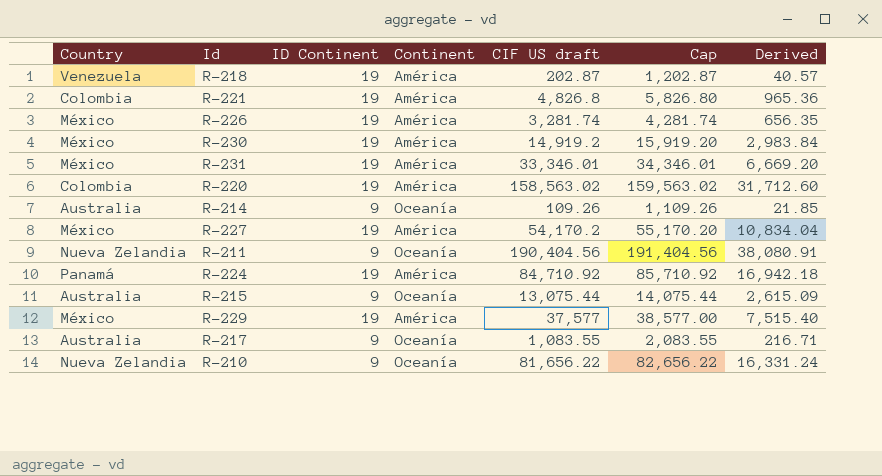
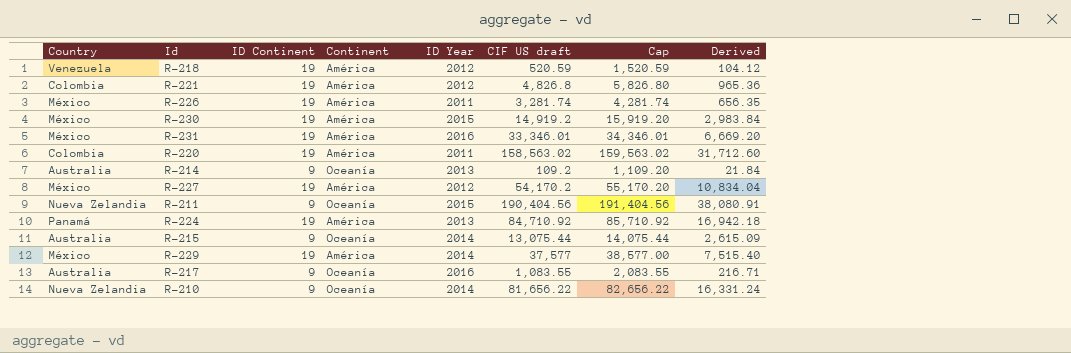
column ID Year | position: none -> 5
R-218 | CIF US draft: 202.87 -> 520.59
R-218 | Cap: 1,202.87 -> 1,520.59
R-218 | Derived: 40.57 -> 104.12
R-214 | CIF US draft: 109.26 -> 109.2
R-214 | Cap: 1,109.26 -> 1,109.20
R-214 | Derived: 21.85 -> 21.84

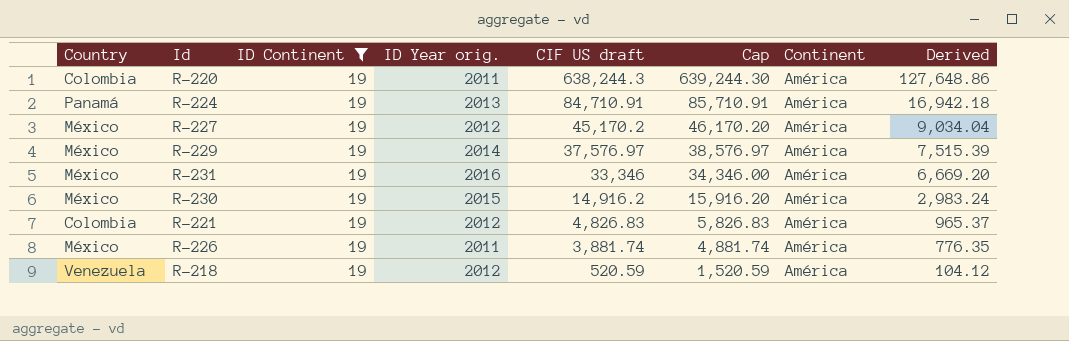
filter: none -> ID Continent = 19
row order: none -> CIF US draft descending
column name: ID Year -> ID Year orig.
column Continent | position: 4 -> 7
R-220 | CIF US draft: 158,563.02 -> 638,244.3
R-220 | Cap: 159,563.02 -> 639,244.30
R-220 | Derived: 31,712.60 -> 127,648.86
R-224 | CIF US draft: 84,710.92 -> 84,710.91
R-224 | Cap: 85,710.92 -> 85,710.91
R-227 | CIF US draft: 54,170.2 -> 45,170.2
R-227 | Cap: 55,170.20 -> 46,170.20
R-227 | Derived: 10,834.04 -> 9,034.04
R-229 | CIF US draft: 37,577 -> 37,576.97
R-229 | Cap: 38,577.00 -> 38,576.97
R-229 | Derived: 7,515.40 -> 7,515.39
R-231 | CIF US draft: 33,346.01 -> 33,346
R-231 | Cap: 34,346.01 -> 34,346.00
R-230 | CIF US draft: 14,919.2 -> 14,916.2
R-230 | Cap: 15,919.20 -> 15,916.20
R-230 | Derived: 2,983.84 -> 2,983.24
R-221 | CIF US draft: 4,826.8 -> 4,826.83
R-221 | Cap: 5,826.80 -> 5,826.83
R-221 | Derived: 965.36 -> 965.37
R-226 | CIF US draft: 3,281.74 -> 3,881.74
R-226 | Cap: 4,281.74 -> 4,881.74
R-226 | Derived: 656.35 -> 776.35

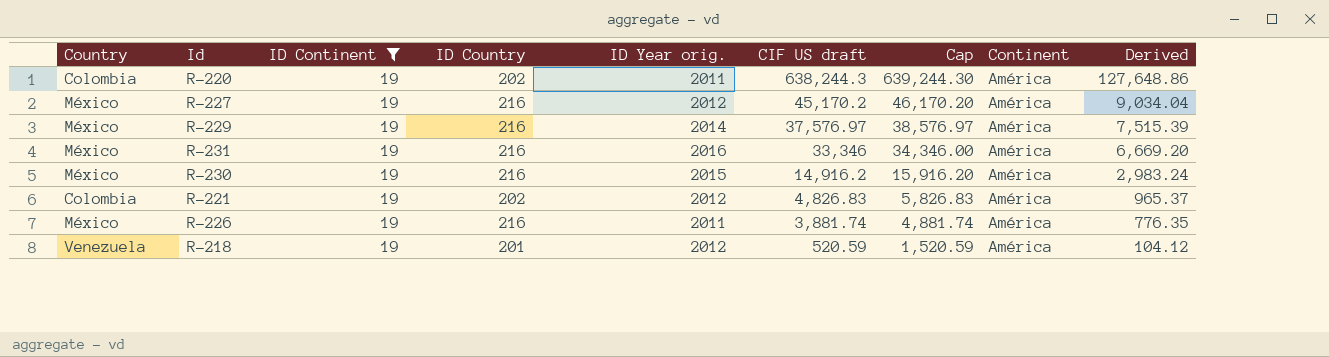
column ID Country | position: none -> 4
row R-224: Panamá | 19 | 2013 | 84,710.91 | 85,710.91 | América | 16,942.18 -> none

